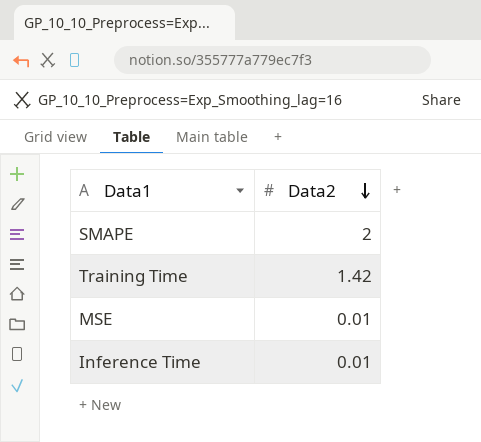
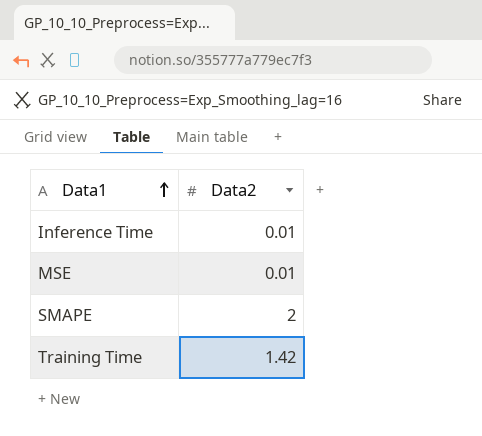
row order: Data2 descending -> Data1 ascending

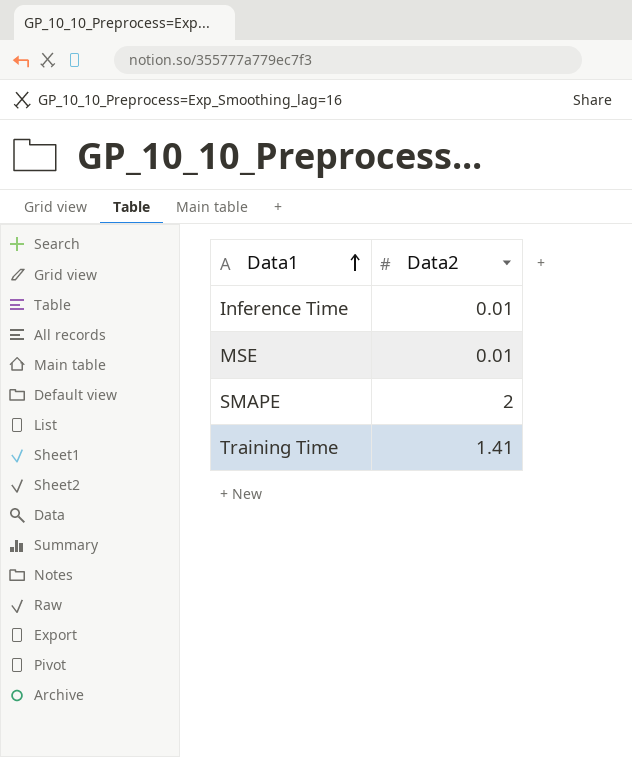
Training Time | Data2: 1.42 -> 1.41

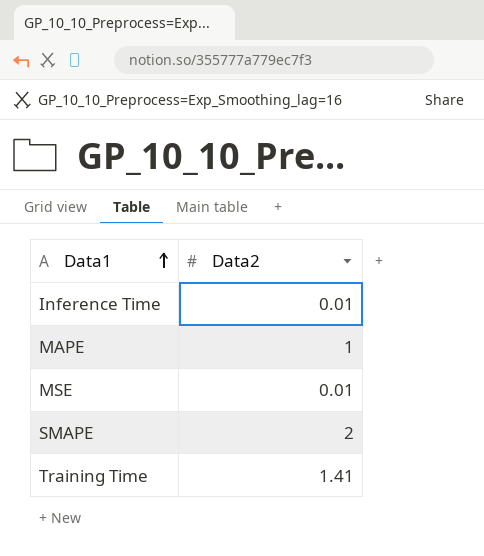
row MAPE: none -> 1

